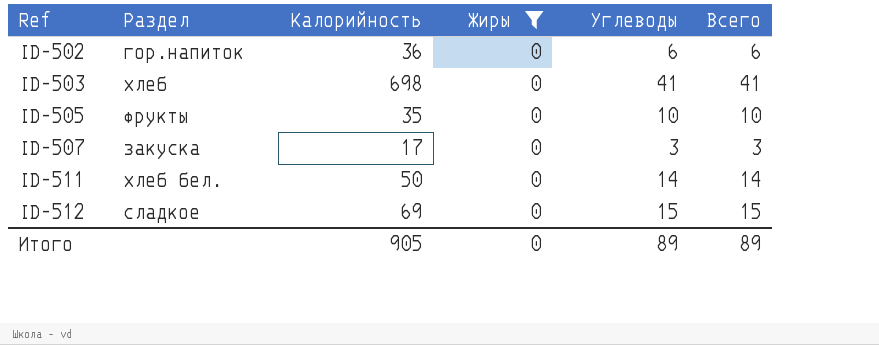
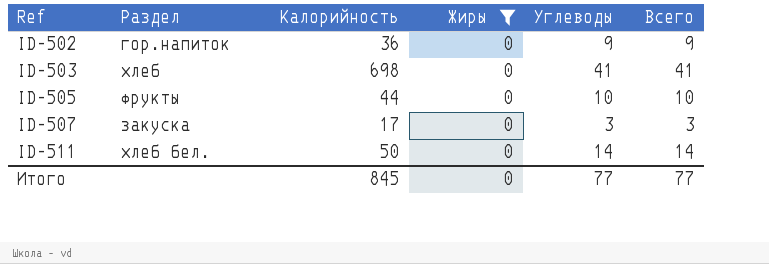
row ID-512: сладкое | 69 | 0 | 15 | 15 -> none
ID-502 | Углеводы: 6 -> 9
ID-502 | Всего: 6 -> 9
ID-505 | Калорийность: 35 -> 44
Итого | Калорийность: 905 -> 845
Итого | Углеводы: 89 -> 77
Итого | Всего: 89 -> 77

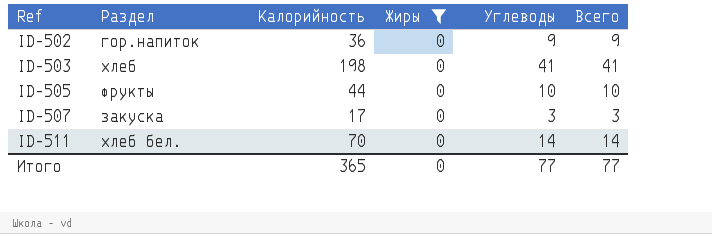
ID-503 | Калорийность: 698 -> 198
ID-511 | Калорийность: 50 -> 70
Итого | Калорийность: 845 -> 365

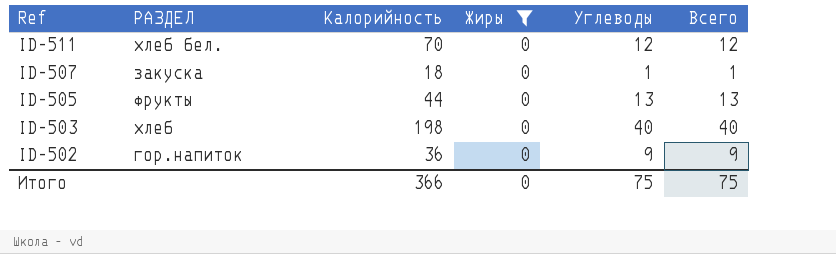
row order: Ref ascending -> Ref descending
column name: Раздел -> РАЗДЕЛ
ID-511 | Углеводы: 14 -> 12
ID-511 | Всего: 14 -> 12
ID-507 | Калорийность: 17 -> 18
ID-507 | Углеводы: 3 -> 1
ID-507 | Всего: 3 -> 1
ID-505 | Углеводы: 10 -> 13
ID-505 | Всего: 10 -> 13
ID-503 | Углеводы: 41 -> 40
ID-503 | Всего: 41 -> 40
Итого | Калорийность: 365 -> 366
Итого | Углеводы: 77 -> 75
Итого | Всего: 77 -> 75

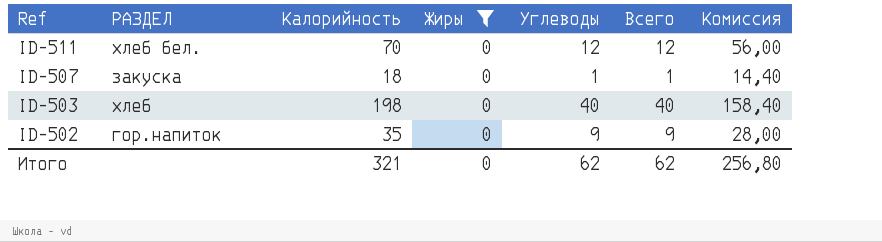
column Комиссия | formula: none -> [Калорийность] * 0,8
row ID-505: фрукты | 44 | 0 | 13 | 13 -> none
ID-502 | Калорийность: 36 -> 35
Итого | Калорийность: 366 -> 321
Итого | Углеводы: 75 -> 62
Итого | Всего: 75 -> 62

